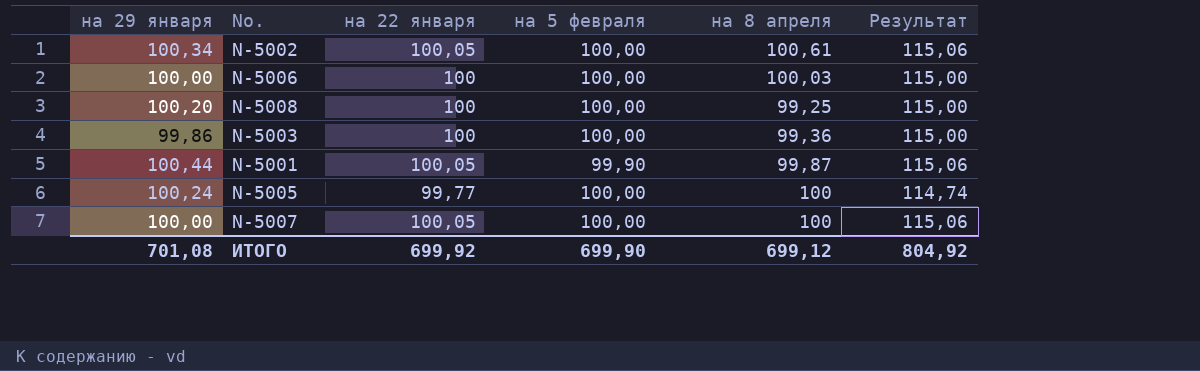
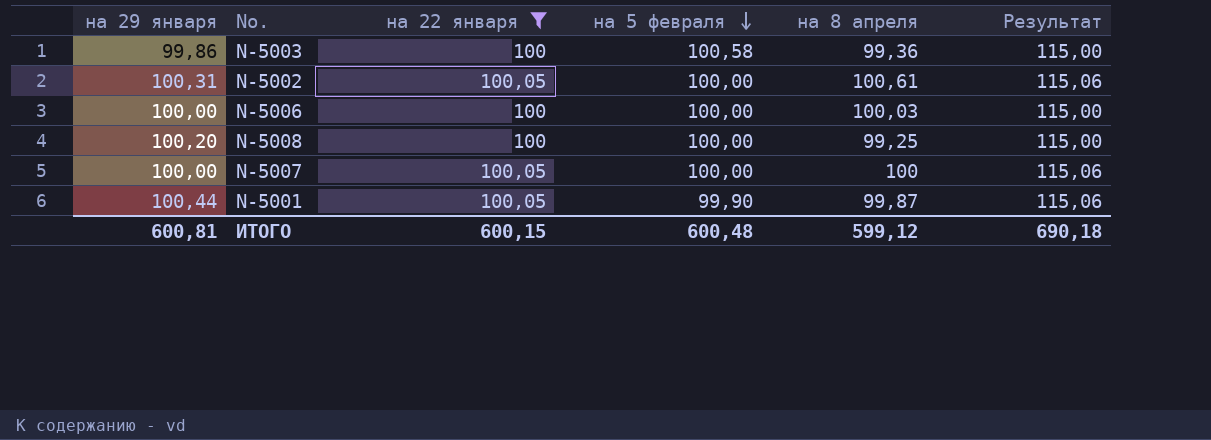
filter: none -> на 22 января != 99,77
row order: none -> на 5 февраля descending
N-5003 | на 5 февраля: 100,00 -> 100,58
N-5002 | на 29 января: 100,34 -> 100,31
ИТОГО | на 29 января: 701,08 -> 600,81
ИТОГО | на 22 января: 699,92 -> 600,15
ИТОГО | на 5 февраля: 699,90 -> 600,48
ИТОГО | на 8 апреля: 699,12 -> 599,12
ИТОГО | Результат: 804,92 -> 690,18

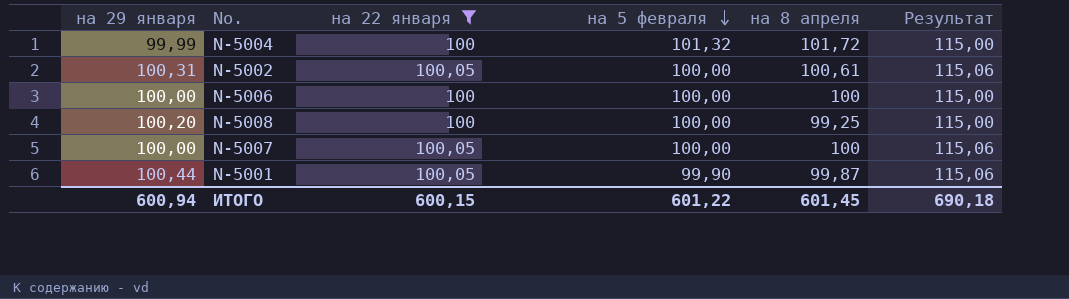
row N-5003: 99,86 | 100 | 100,58 | 99,36 | 115,00 -> none
row N-5004: none -> 99,99 | 100 | 101,32 | 101,72 | 115,00
N-5006 | на 8 апреля: 100,03 -> 100
ИТОГО | на 29 января: 600,81 -> 600,94
ИТОГО | на 5 февраля: 600,48 -> 601,22
ИТОГО | на 8 апреля: 599,12 -> 601,45

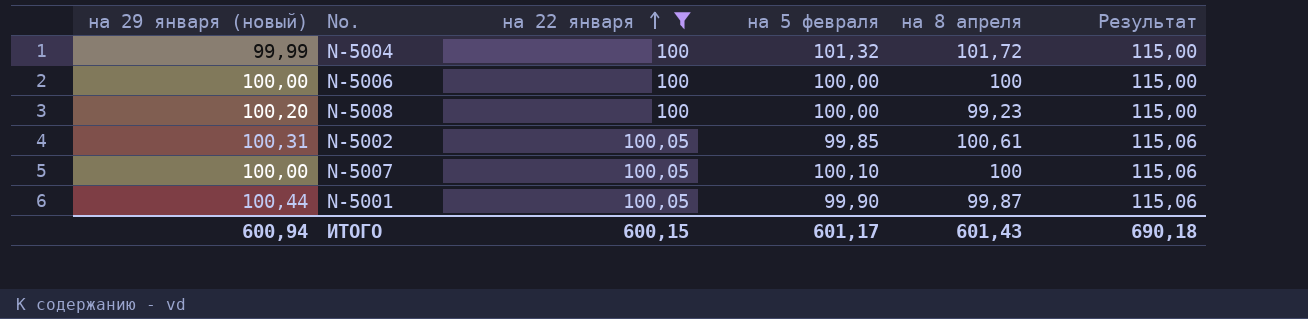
row order: на 5 февраля descending -> на 22 января ascending
column name: на 29 января -> на 29 января (новый)
N-5008 | на 8 апреля: 99,25 -> 99,23
N-5002 | на 5 февраля: 100,00 -> 99,85
N-5007 | на 5 февраля: 100,00 -> 100,10
ИТОГО | на 5 февраля: 601,22 -> 601,17
ИТОГО | на 8 апреля: 601,45 -> 601,43

